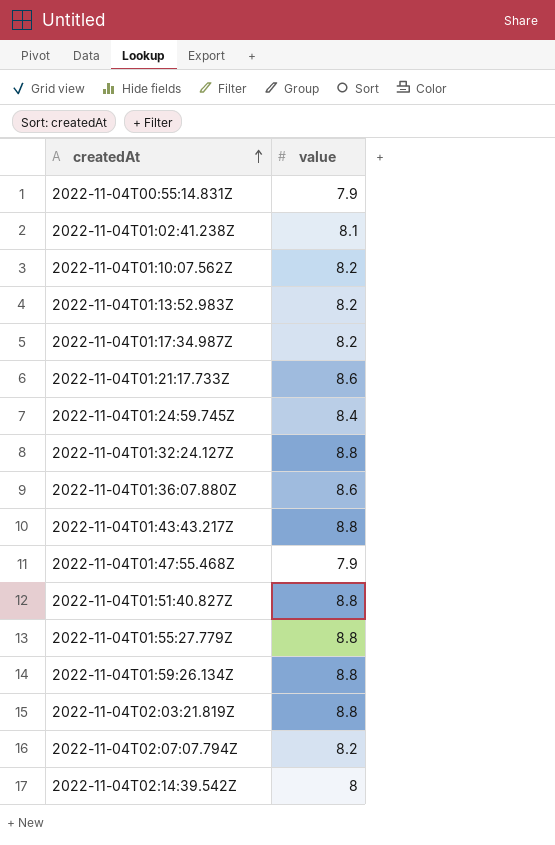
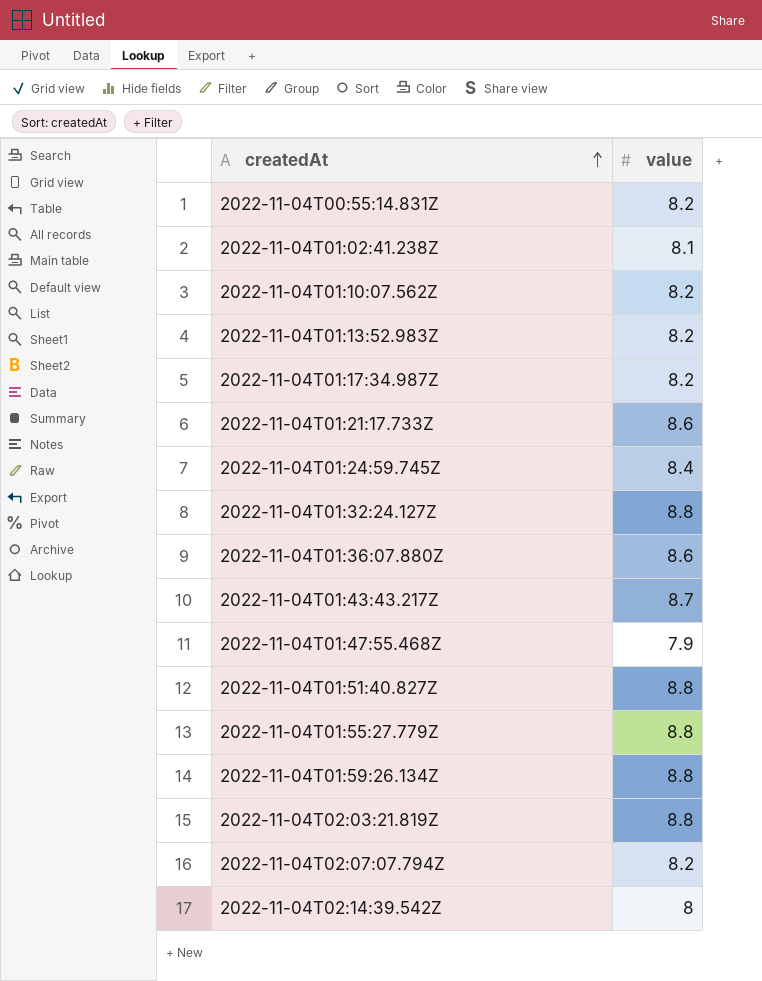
2022-11-04T00:55:14.831Z | value: 7.9 -> 8.2
2022-11-04T01:43:43.217Z | value: 8.8 -> 8.7

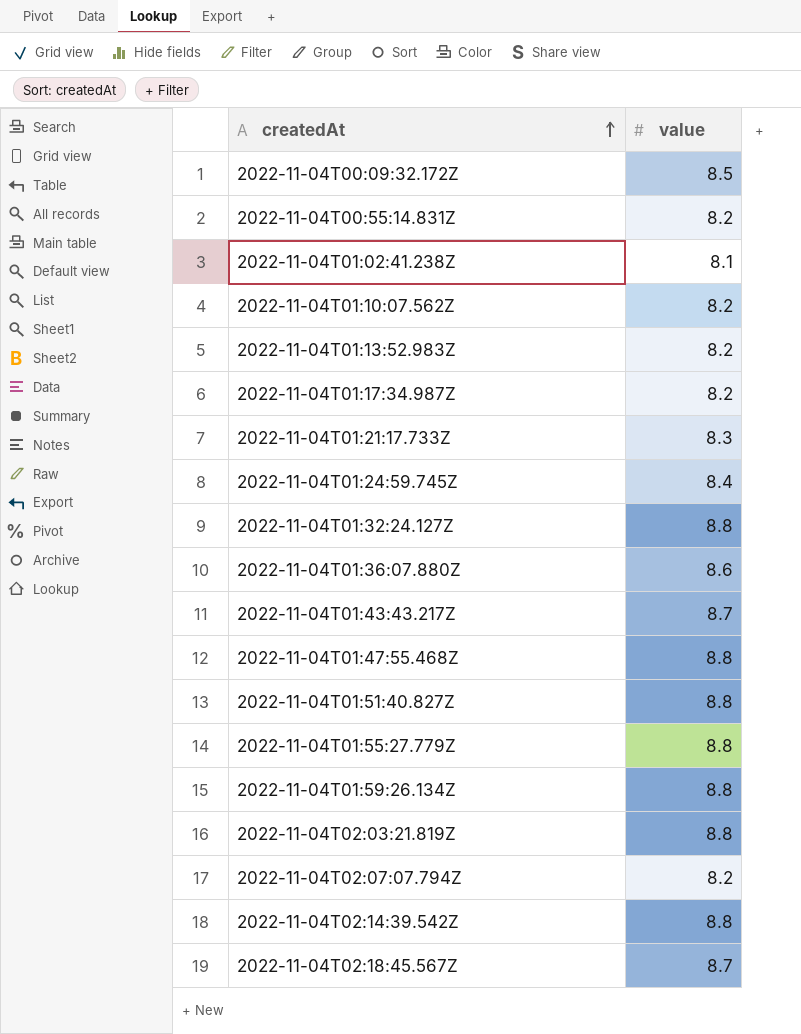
row 2022-11-04T00:09:32.172Z: none -> 8.5
2022-11-04T01:21:17.733Z | value: 8.6 -> 8.3
2022-11-04T01:47:55.468Z | value: 7.9 -> 8.8
2022-11-04T02:14:39.542Z | value: 8 -> 8.8
row 2022-11-04T02:18:45.567Z: none -> 8.7

